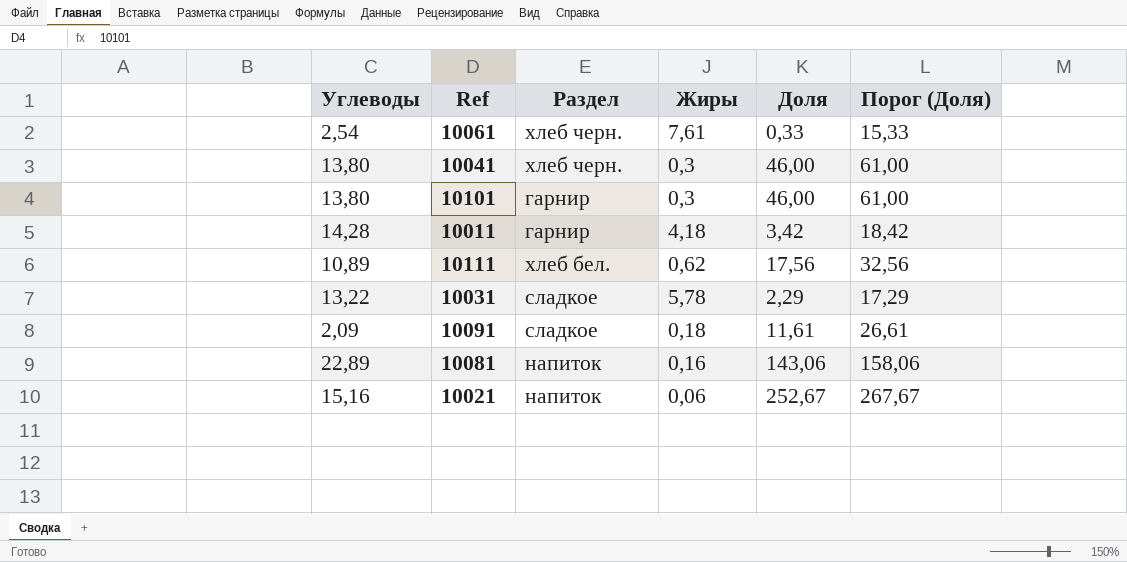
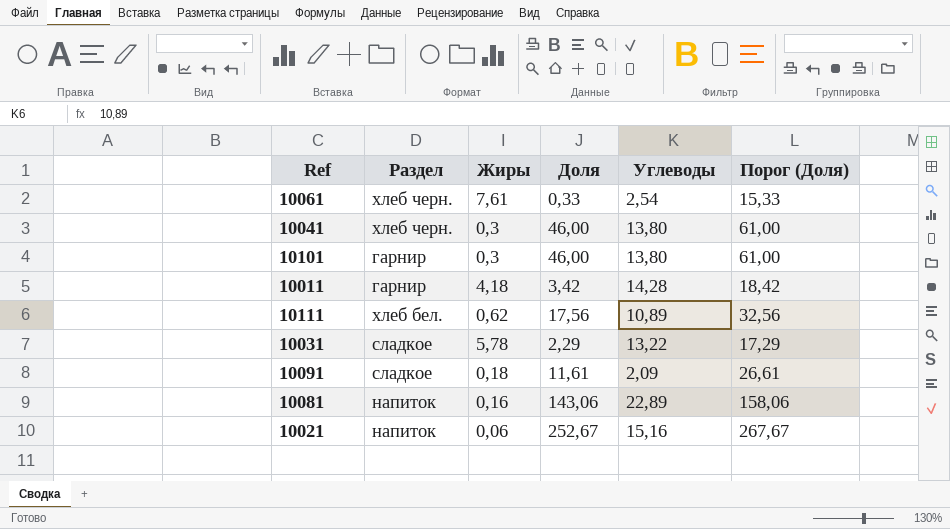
column Углеводы | position: 1 -> 5

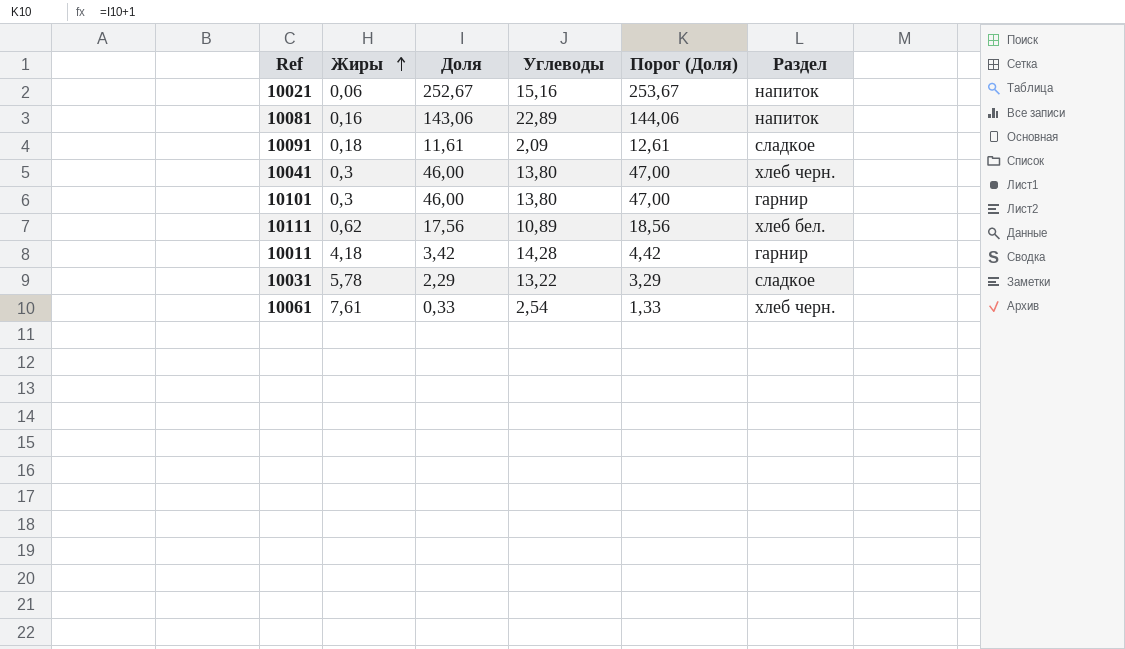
row order: none -> Жиры ascending
column Порог (Доля) | formula: [Доля] + 15 -> [Доля] + 1
column Раздел | position: 2 -> 6

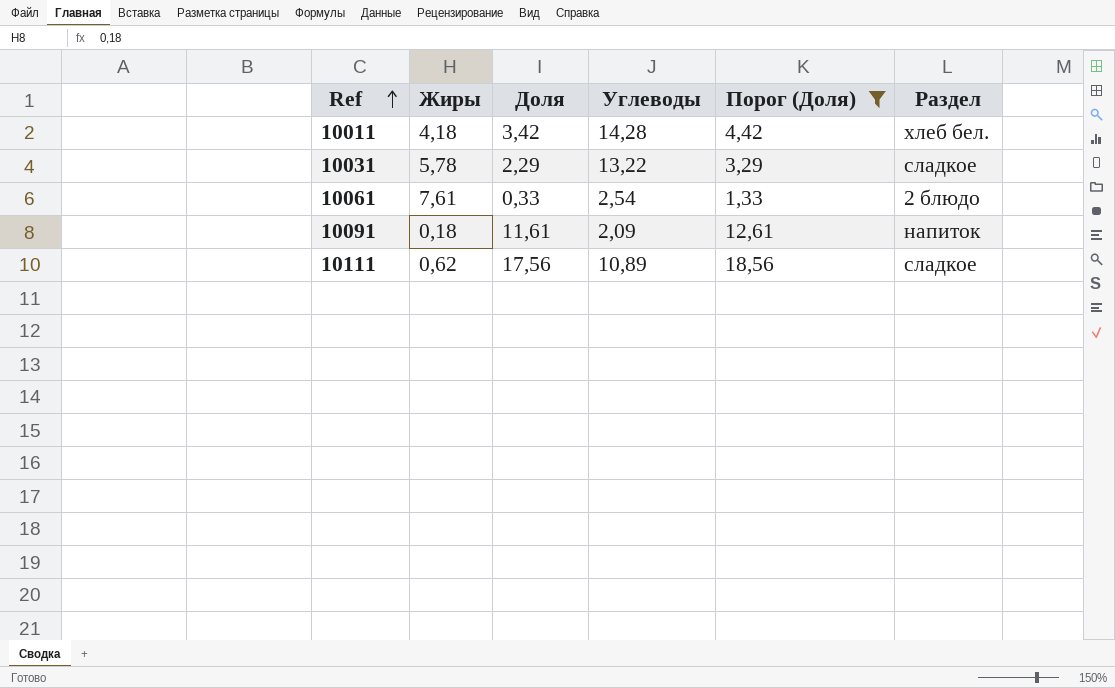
filter: none -> Порог (Доля) <= 18,56
row order: Жиры ascending -> Ref ascending
10011 | Раздел: гарнир -> хлеб бел.
10061 | Раздел: хлеб черн. -> 2 блюдо
10091 | Раздел: сладкое -> напиток
10111 | Раздел: хлеб бел. -> сладкое

